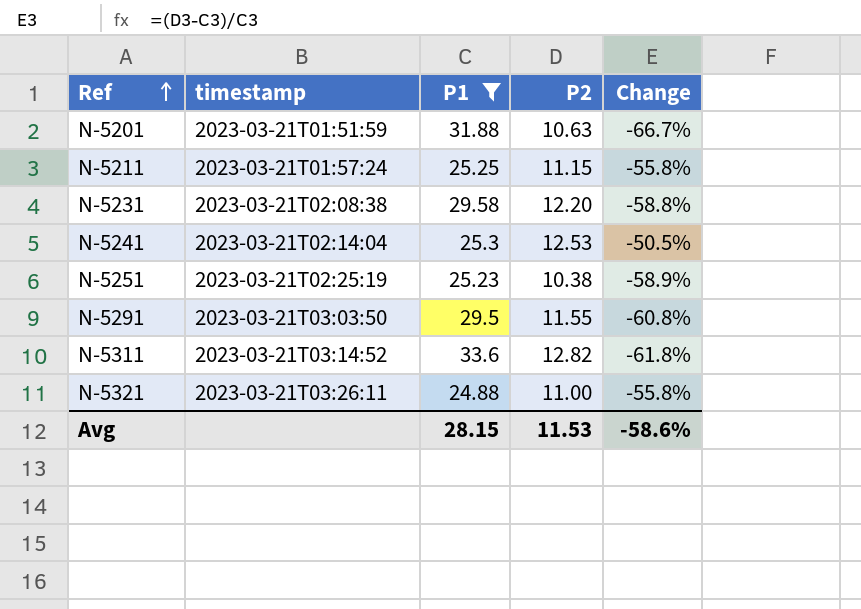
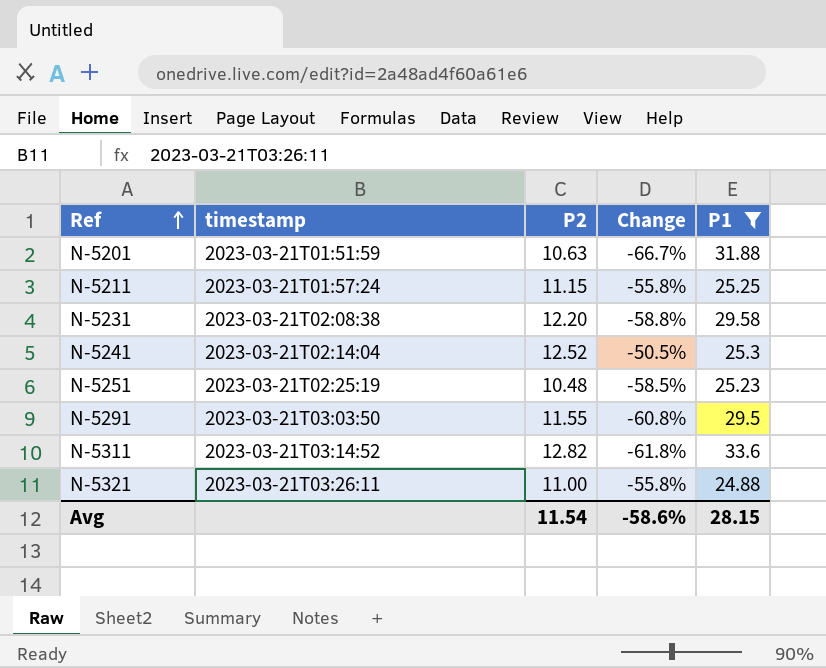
column P1 | position: 3 -> 5
N-5241 | P2: 12.53 -> 12.52
N-5251 | P2: 10.38 -> 10.48
N-5251 | Change: -58.9% -> -58.5%
Avg | P2: 11.53 -> 11.54

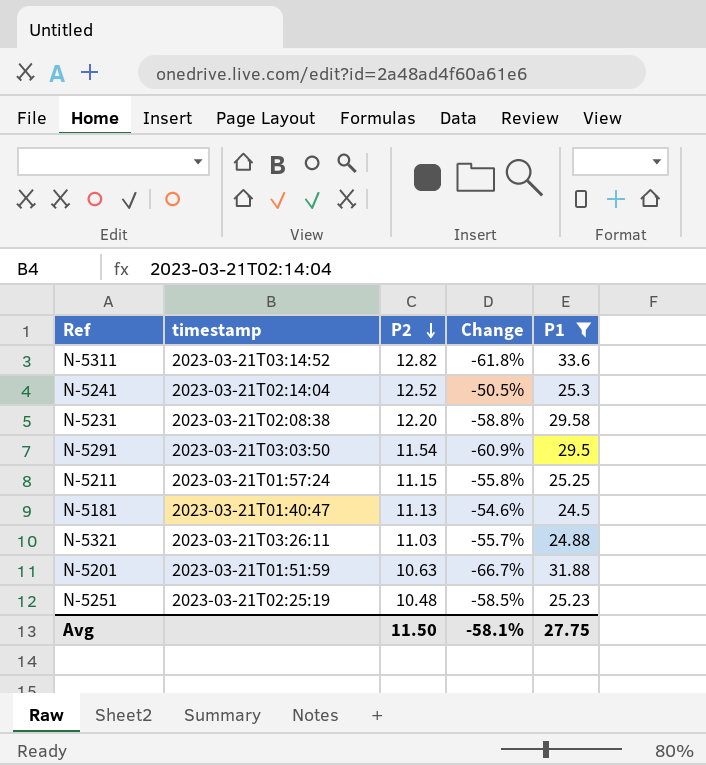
row order: Ref ascending -> P2 descending
N-5291 | P2: 11.55 -> 11.54
N-5291 | Change: -60.8% -> -60.9%
row N-5181: none -> 2023-03-21T01:40:47 | 11.13 | -54.6% | 24.5
N-5321 | P2: 11.00 -> 11.03
N-5321 | Change: -55.8% -> -55.7%
Avg | P2: 11.54 -> 11.50
Avg | Change: -58.6% -> -58.1%
Avg | P1: 28.15 -> 27.75

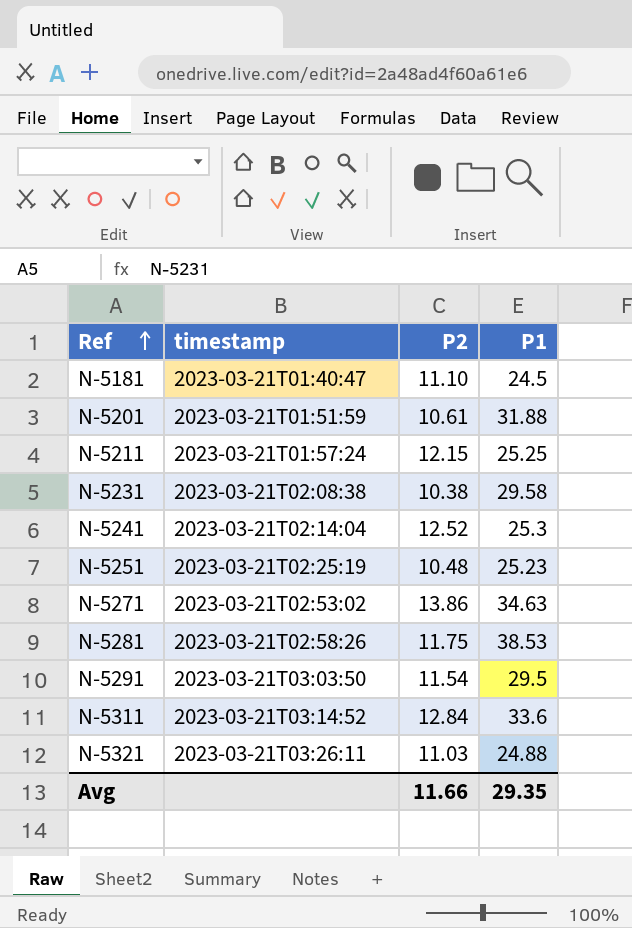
filter: P1 <= 33.6 -> none
row order: P2 descending -> Ref ascending
column Change | formula: ([P2] - [P1]) / [P1] -> none
N-5181 | P2: 11.13 -> 11.10
N-5201 | P2: 10.63 -> 10.61
N-5211 | P2: 11.15 -> 12.15
N-5231 | P2: 12.20 -> 10.38
N-5311 | P2: 12.82 -> 12.84
Avg | P2: 11.50 -> 11.66
Avg | P1: 27.75 -> 29.35

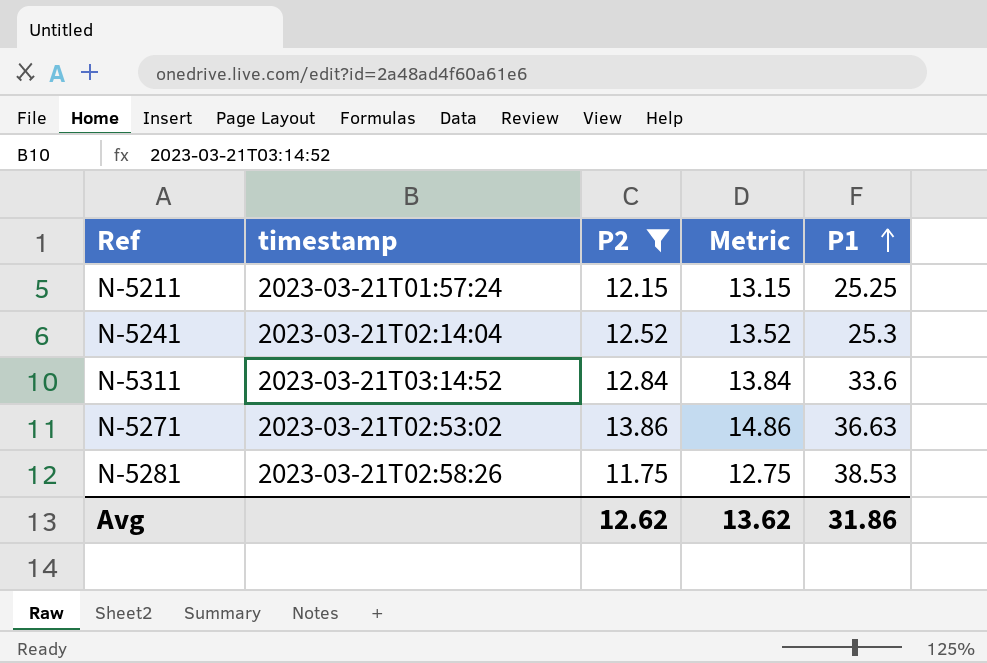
filter: none -> P2 >= 11.75
row order: Ref ascending -> P1 ascending
column Metric | formula: none -> [P2] + 1
N-5271 | P1: 34.63 -> 36.63
Avg | P2: 11.66 -> 12.62
Avg | P1: 29.35 -> 31.86

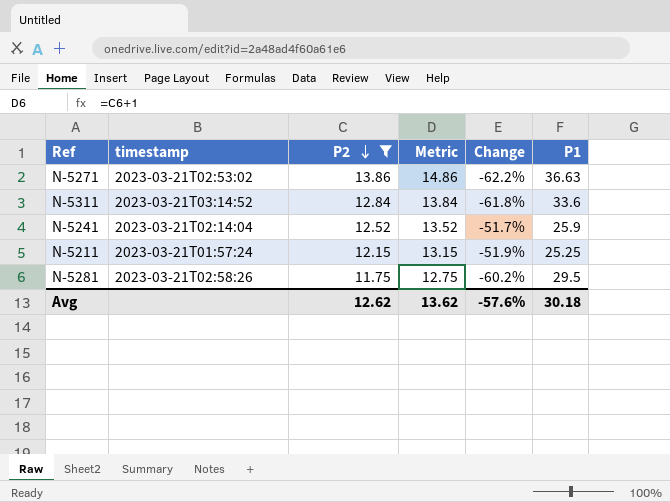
row order: P1 ascending -> P2 descending
column Change | formula: none -> ([P2] - [P1]) / [P1]
N-5241 | P1: 25.3 -> 25.9
N-5281 | P1: 38.53 -> 29.5
Avg | P1: 31.86 -> 30.18

